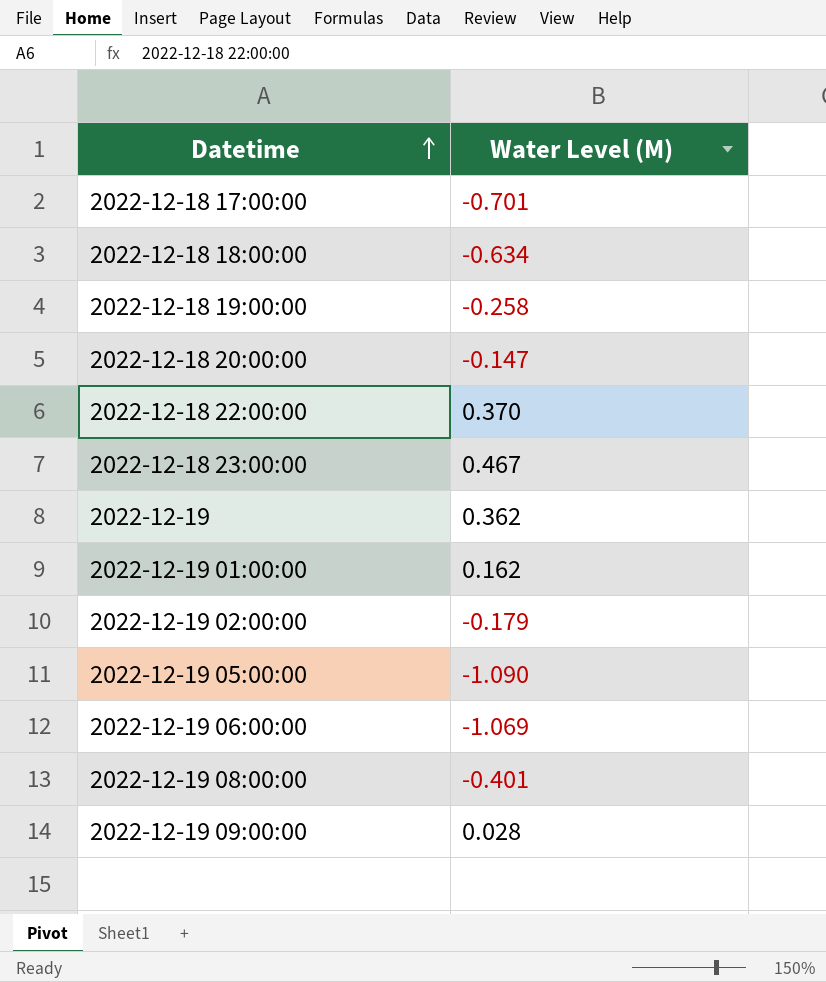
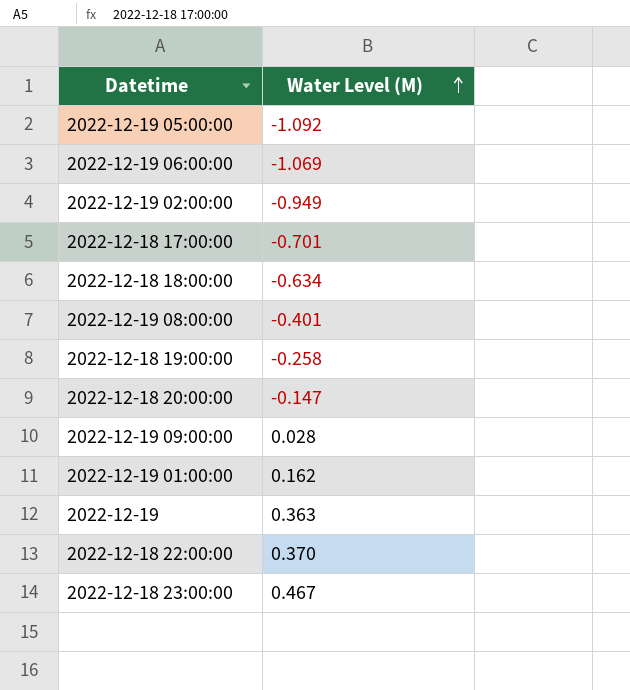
row order: Datetime ascending -> Water Level (M) ascending
2022-12-19 05:00:00 | Water Level (M): -1.090 -> -1.092
2022-12-19 02:00:00 | Water Level (M): -0.179 -> -0.949
2022-12-19 | Water Level (M): 0.362 -> 0.363

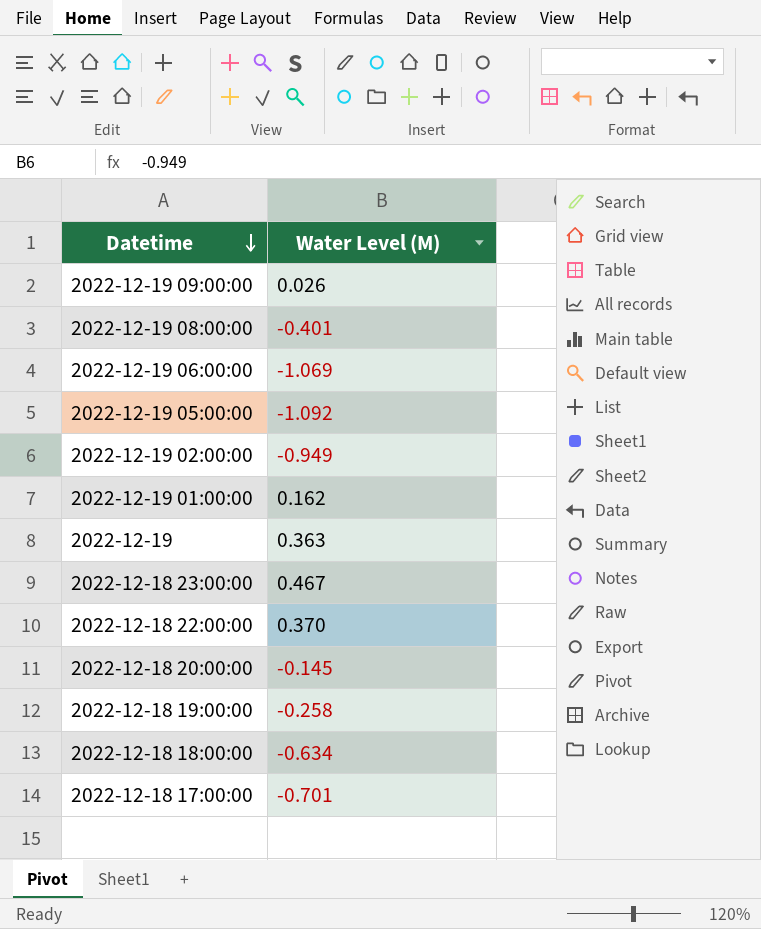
row order: Water Level (M) ascending -> Datetime descending
2022-12-19 09:00:00 | Water Level (M): 0.028 -> 0.026
2022-12-18 20:00:00 | Water Level (M): -0.147 -> -0.145

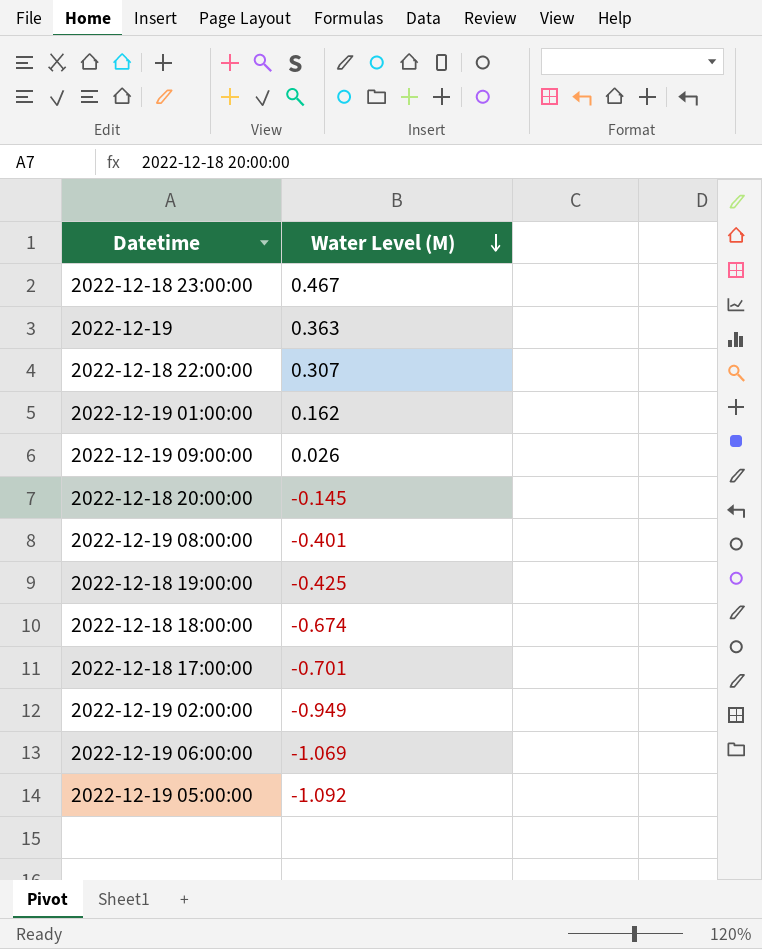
row order: Datetime descending -> Water Level (M) descending
2022-12-18 22:00:00 | Water Level (M): 0.370 -> 0.307
2022-12-18 19:00:00 | Water Level (M): -0.258 -> -0.425
2022-12-18 18:00:00 | Water Level (M): -0.634 -> -0.674

